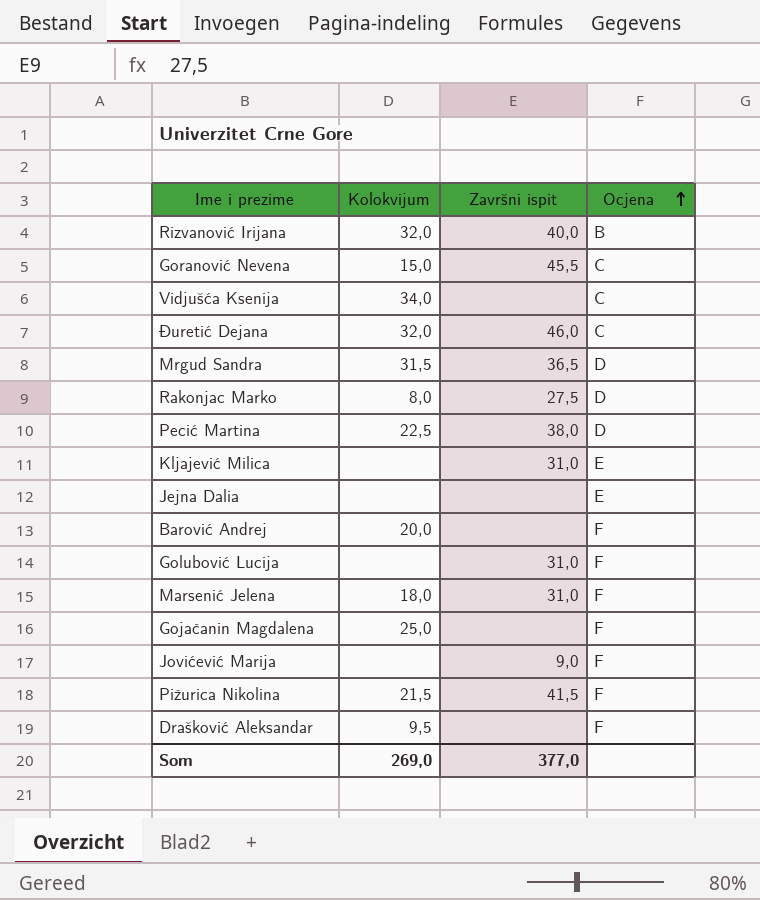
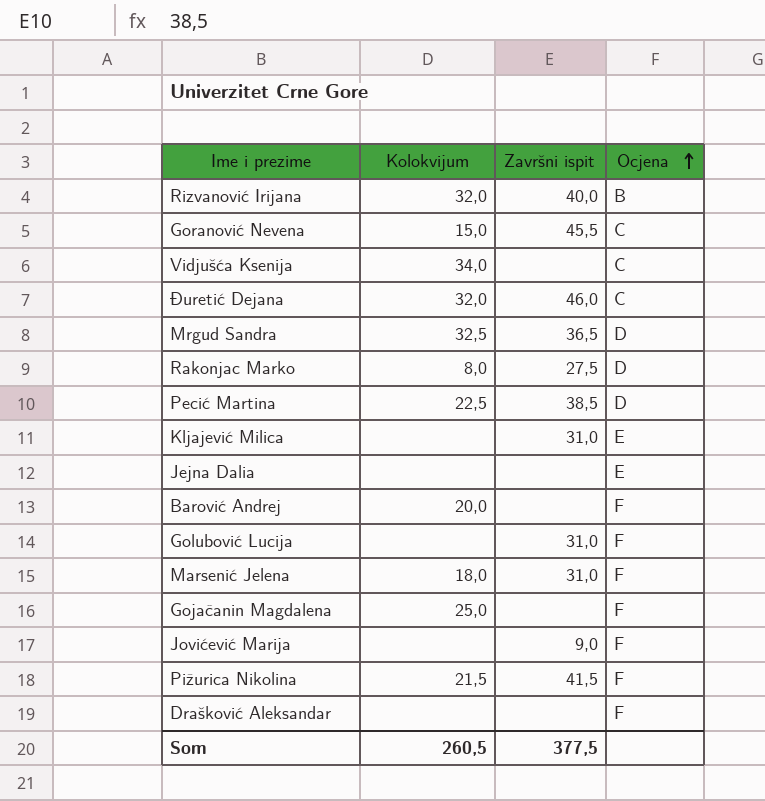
Mrgud Sandra | Kolokvijum: 31,5 -> 32,5
Pecić Martina | Završni ispit: 38,0 -> 38,5
Drašković Aleksandar | Kolokvijum: 9,5 -> none
Som | Kolokvijum: 269,0 -> 260,5
Som | Završni ispit: 377,0 -> 377,5

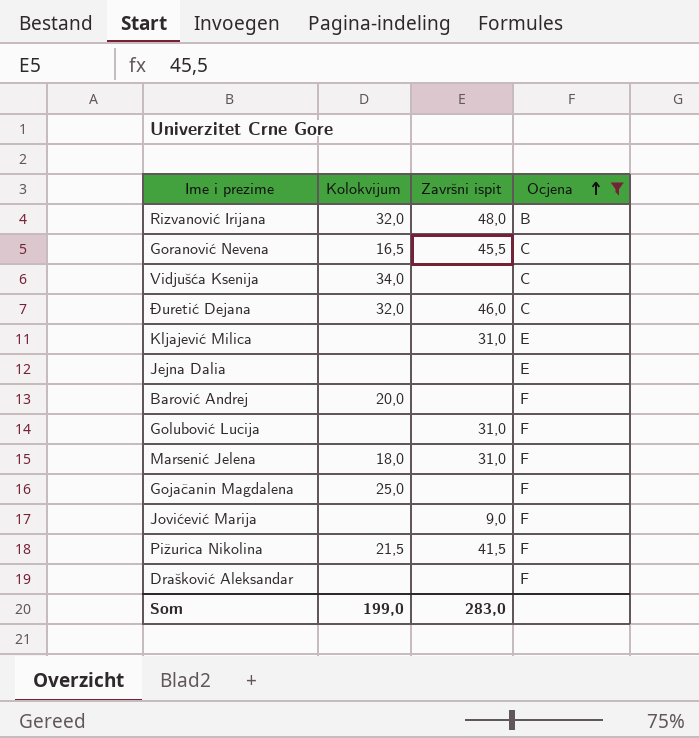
filter: none -> Ocjena != D
Rizvanović Irijana | Završni ispit: 40,0 -> 48,0
Goranović Nevena | Kolokvijum: 15,0 -> 16,5
Som | Kolokvijum: 260,5 -> 199,0
Som | Završni ispit: 377,5 -> 283,0

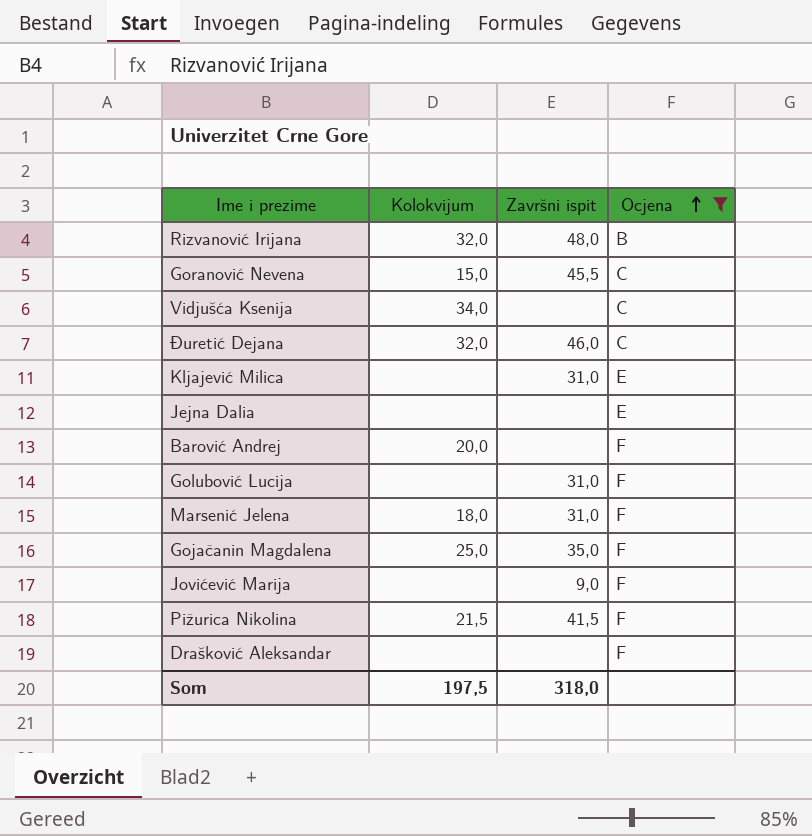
Goranović Nevena | Kolokvijum: 16,5 -> 15,0
Gojačanin Magdalena | Završni ispit: none -> 35,0
Som | Kolokvijum: 199,0 -> 197,5
Som | Završni ispit: 283,0 -> 318,0

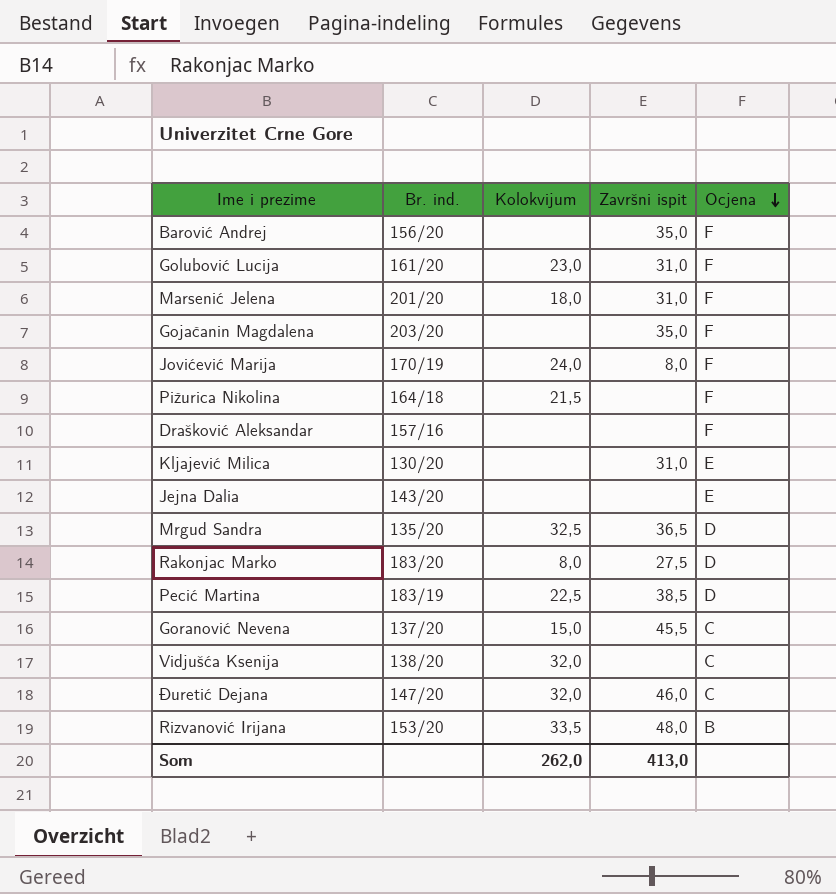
filter: Ocjena != D -> none
row order: Ocjena ascending -> Ocjena descending
column Br. ind. | position: none -> 2
Barović Andrej | Kolokvijum: 20,0 -> none
Barović Andrej | Završni ispit: none -> 35,0
Golubović Lucija | Kolokvijum: none -> 23,0
Gojačanin Magdalena | Kolokvijum: 25,0 -> none
Jovićević Marija | Kolokvijum: none -> 24,0
Jovićević Marija | Završni ispit: 9,0 -> 8,0
Pižurica Nikolina | Završni ispit: 41,5 -> none
Vidjušća Ksenija | Kolokvijum: 34,0 -> 32,0
Rizvanović Irijana | Kolokvijum: 32,0 -> 33,5
Som | Kolokvijum: 197,5 -> 262,0
Som | Završni ispit: 318,0 -> 413,0

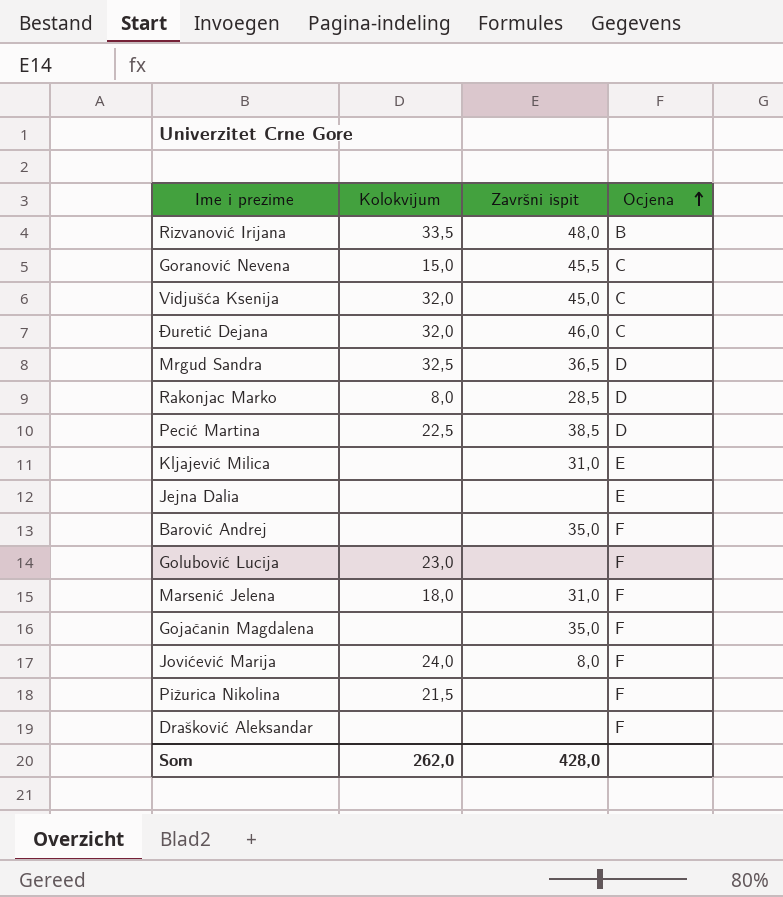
row order: Ocjena descending -> Ocjena ascending
column Br. ind. | position: 2 -> none
Vidjušća Ksenija | Završni ispit: none -> 45,0
Rakonjac Marko | Završni ispit: 27,5 -> 28,5
Golubović Lucija | Završni ispit: 31,0 -> none
Som | Završni ispit: 413,0 -> 428,0

